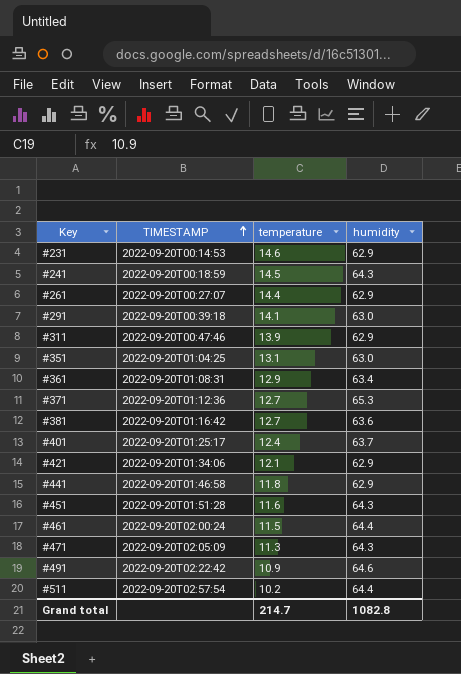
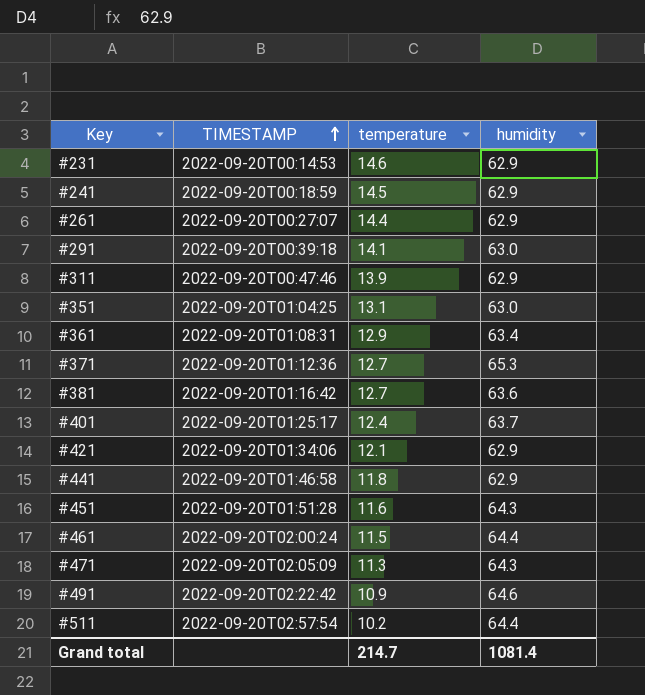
#241 | humidity: 64.3 -> 62.9
Grand total | humidity: 1082.8 -> 1081.4

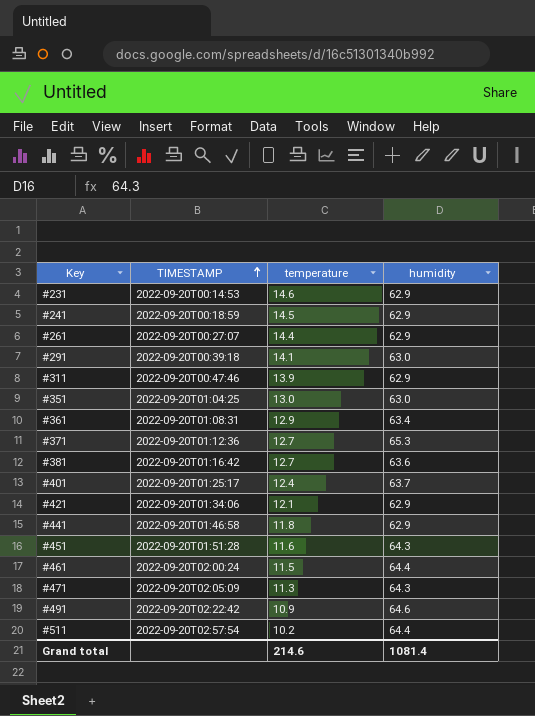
#351 | temperature: 13.1 -> 13.0
Grand total | temperature: 214.7 -> 214.6

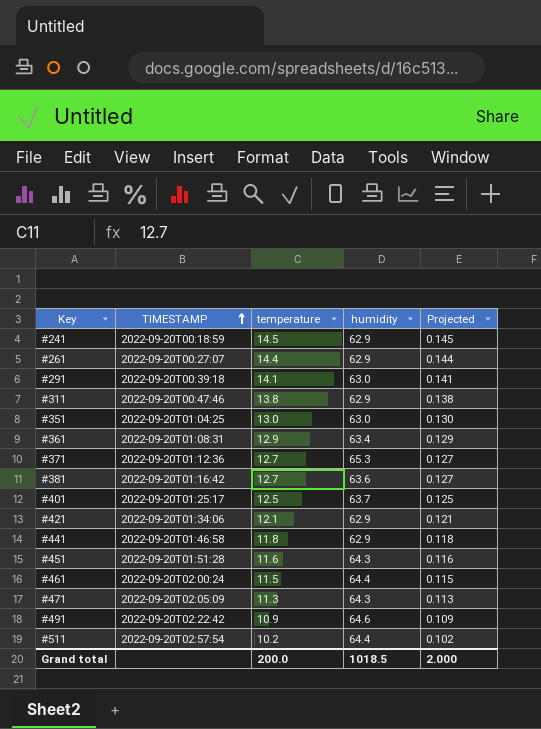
column Projected | formula: none -> [temperature] * 0.01
row #231: 2022-09-20T00:14:53 | 14.6 | 62.9 -> none
#311 | temperature: 13.9 -> 13.8
#401 | temperature: 12.4 -> 12.5
Grand total | temperature: 214.6 -> 200.0
Grand total | humidity: 1081.4 -> 1018.5

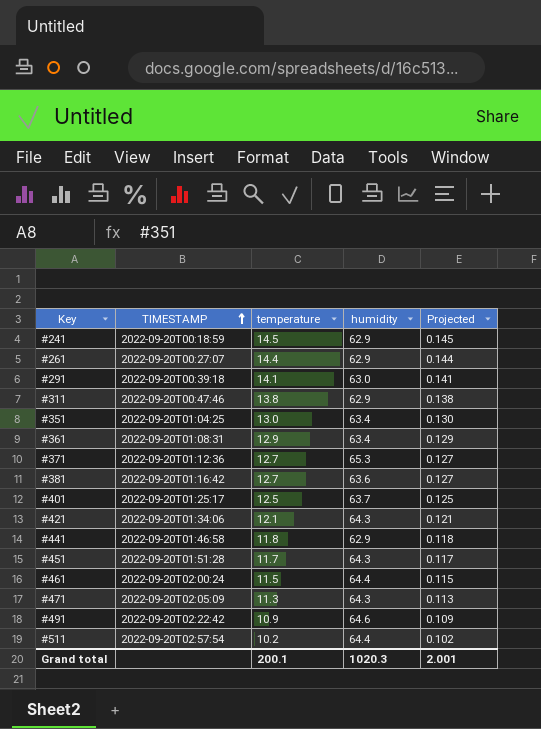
#351 | humidity: 63.0 -> 63.4
#421 | humidity: 62.9 -> 64.3
#451 | temperature: 11.6 -> 11.7
#451 | Projected: 0.116 -> 0.117
Grand total | temperature: 200.0 -> 200.1
Grand total | humidity: 1018.5 -> 1020.3
Grand total | Projected: 2.000 -> 2.001

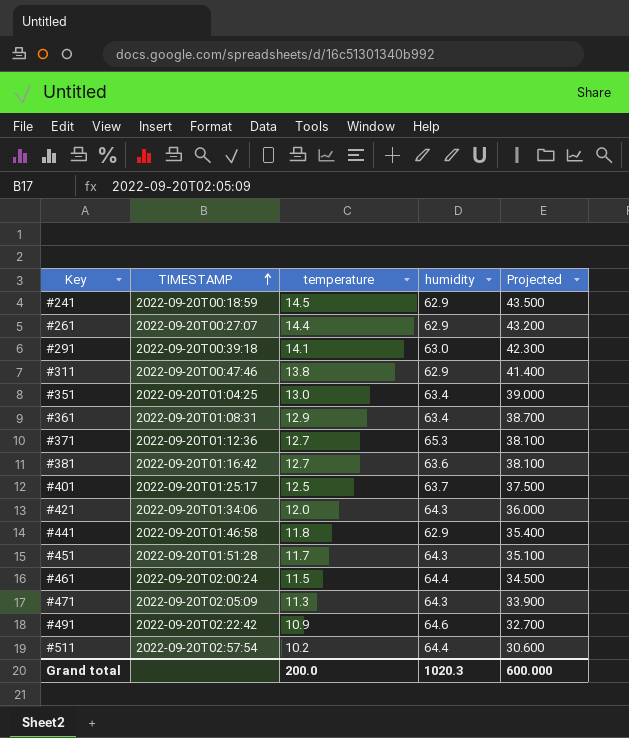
column Projected | formula: [temperature] * 0.01 -> [temperature] * 3
#421 | temperature: 12.1 -> 12.0
Grand total | temperature: 200.1 -> 200.0
Grand total | Projected: 2.001 -> 600.000

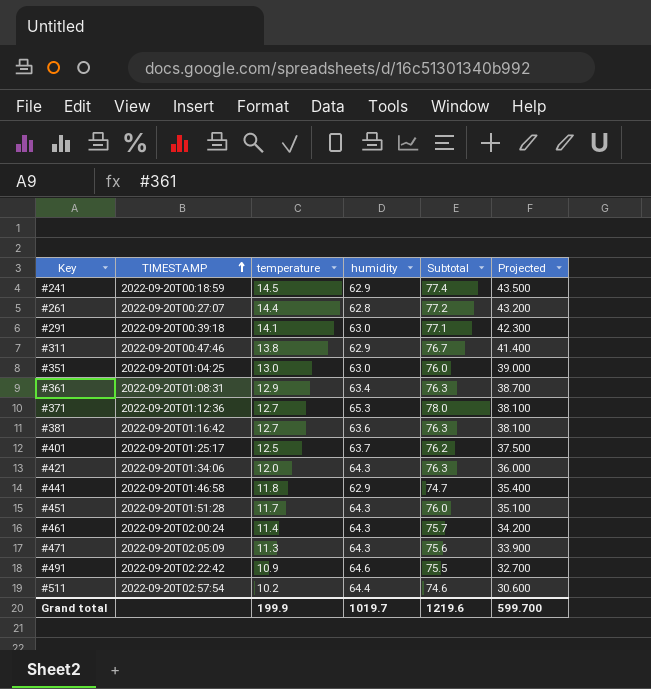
column Subtotal | formula: none -> [temperature] + [humidity]
#261 | humidity: 62.9 -> 62.8
#351 | humidity: 63.4 -> 63.0
#461 | temperature: 11.5 -> 11.4
#461 | humidity: 64.4 -> 64.3
#461 | Projected: 34.500 -> 34.200
Grand total | temperature: 200.0 -> 199.9
Grand total | humidity: 1020.3 -> 1019.7
Grand total | Projected: 600.000 -> 599.700

